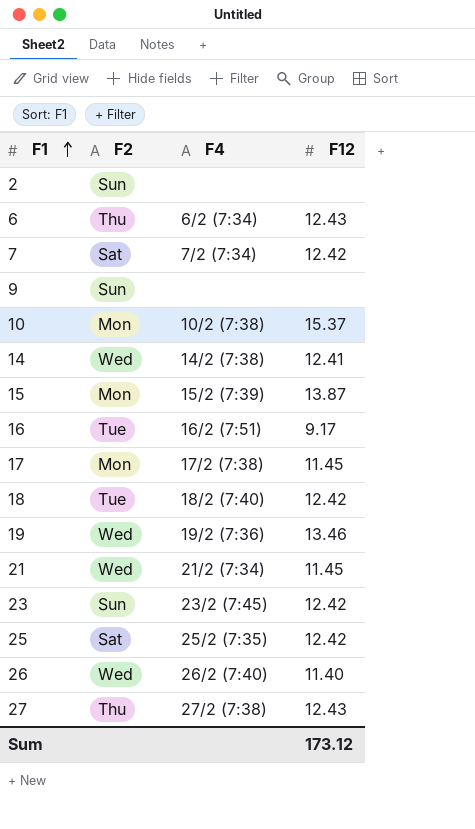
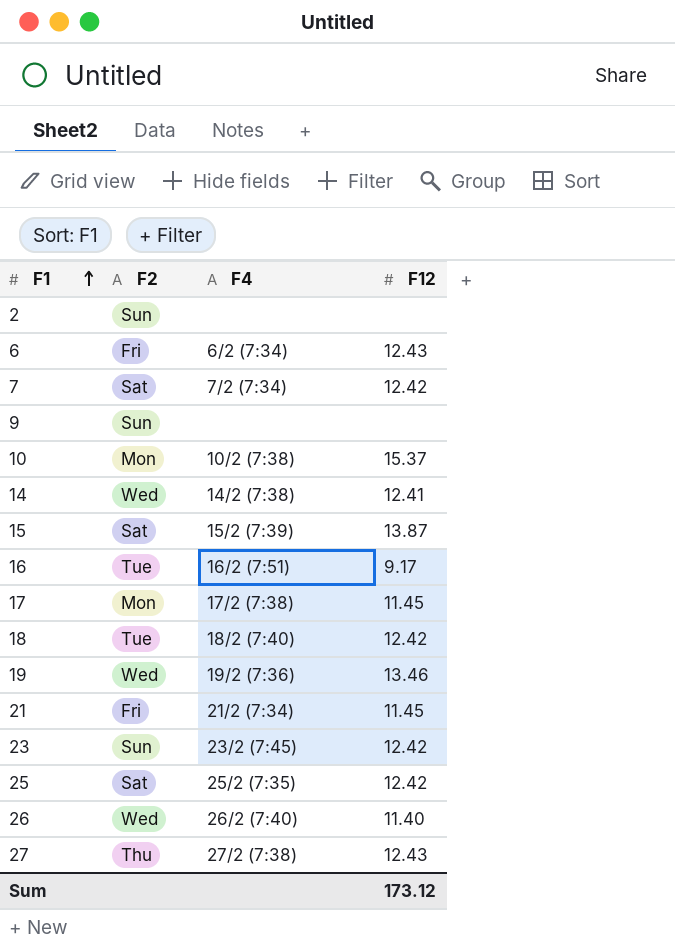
6 | F2: Thu -> Fri
15 | F2: Mon -> Sat
21 | F2: Wed -> Fri

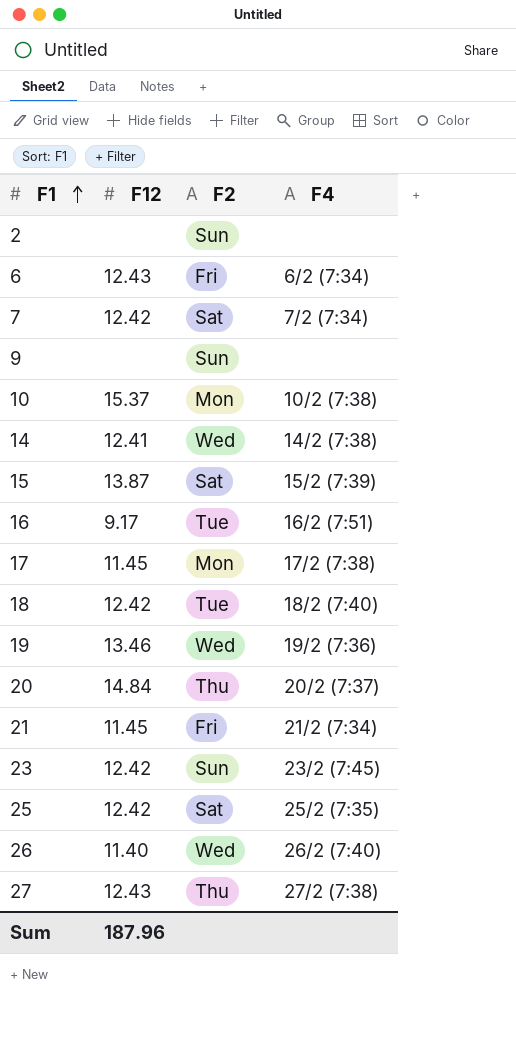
column F12 | position: 4 -> 2
row 20: none -> 14.84 | Thu | 20/2 (7:37)
Sum | F12: 173.12 -> 187.96

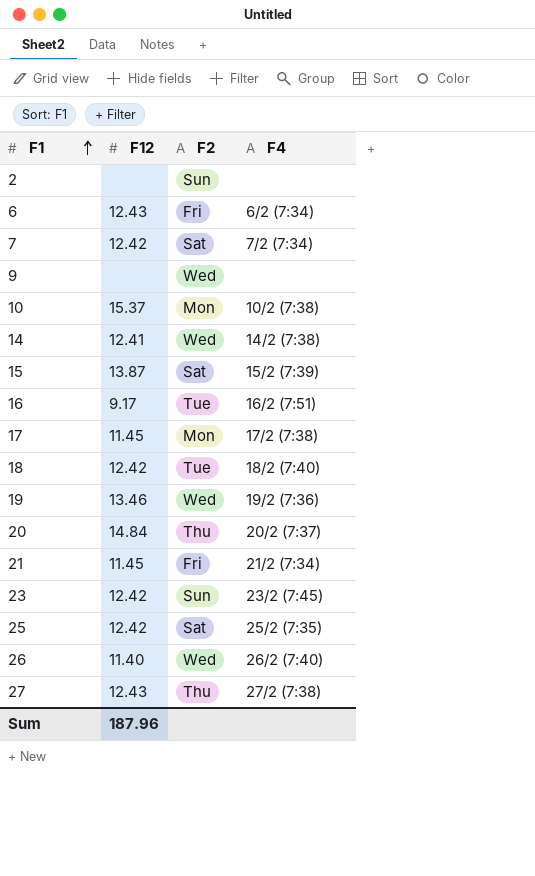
9 | F2: Sun -> Wed

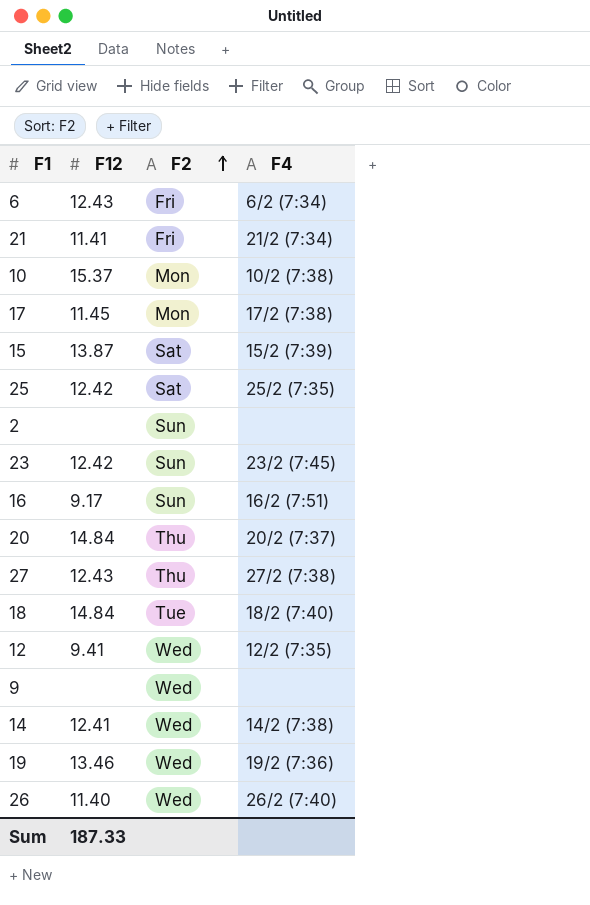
row order: F1 ascending -> F2 ascending
row 7: 12.42 | Sat | 7/2 (7:34) -> none
21 | F12: 11.45 -> 11.41
16 | F2: Tue -> Sun
18 | F12: 12.42 -> 14.84
row 12: none -> 9.41 | Wed | 12/2 (7:35)
Sum | F12: 187.96 -> 187.33

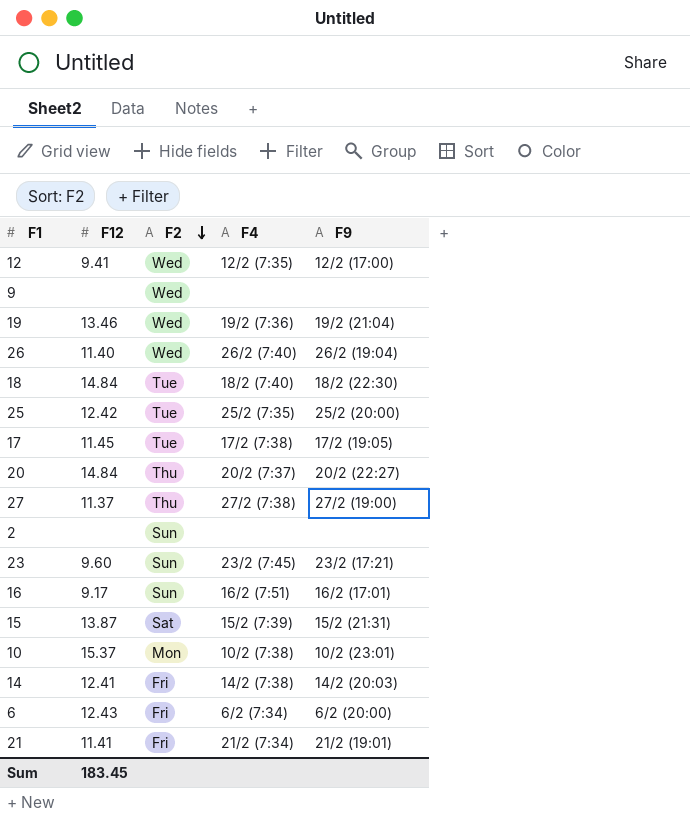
row order: F2 ascending -> F2 descending
column F9 | position: none -> 5
25 | F2: Sat -> Tue
17 | F2: Mon -> Tue
27 | F12: 12.43 -> 11.37
23 | F12: 12.42 -> 9.60
14 | F2: Wed -> Fri
Sum | F12: 187.33 -> 183.45

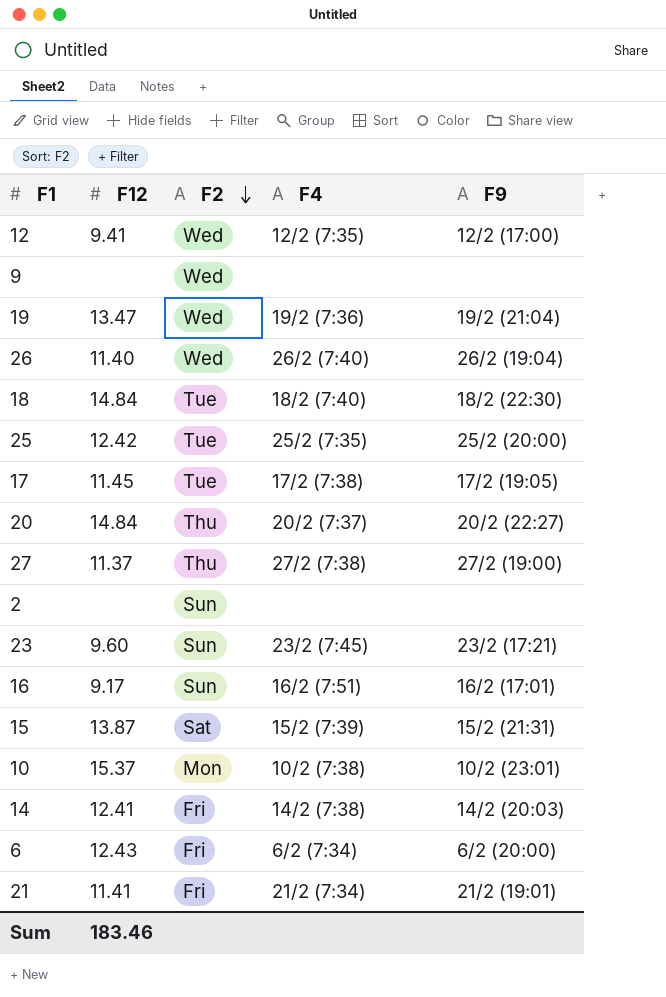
19 | F12: 13.46 -> 13.47
Sum | F12: 183.45 -> 183.46

